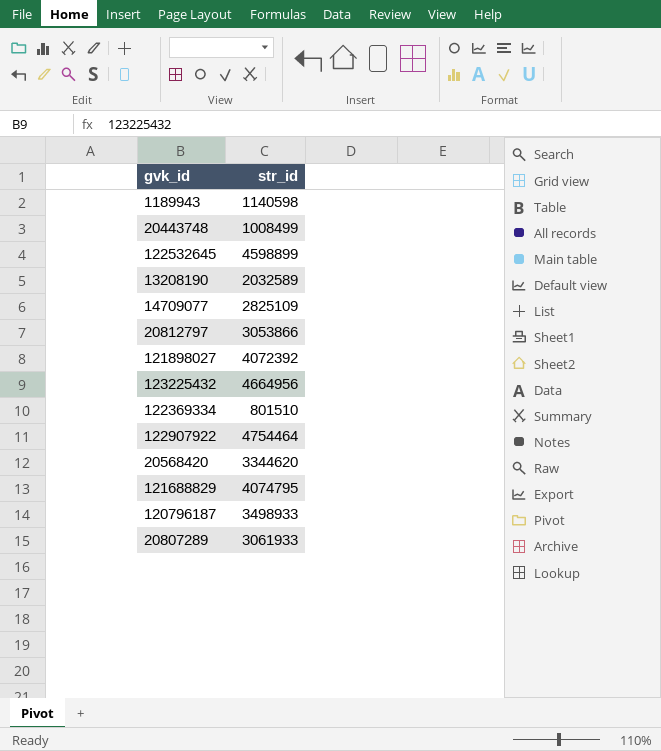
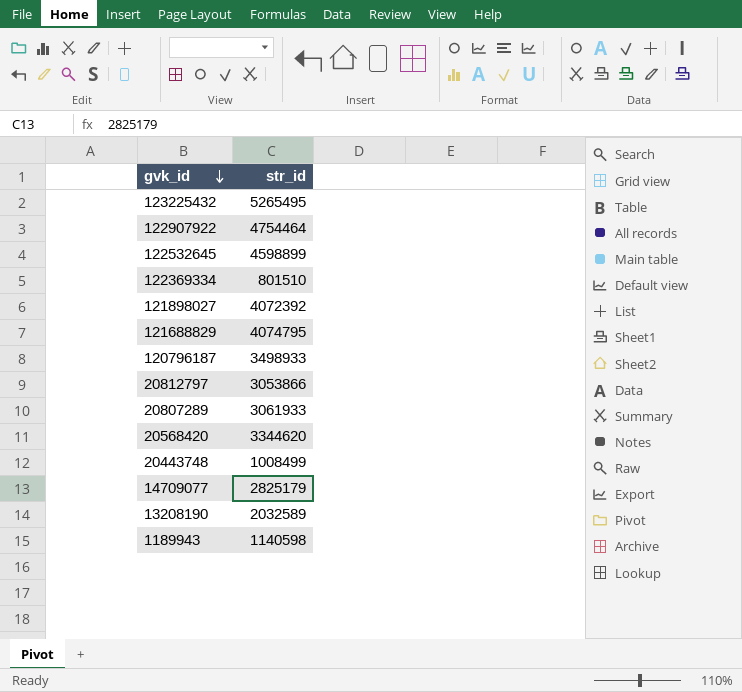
row order: none -> gvk_id descending
123225432 | str_id: 4664956 -> 5265495
14709077 | str_id: 2825109 -> 2825179

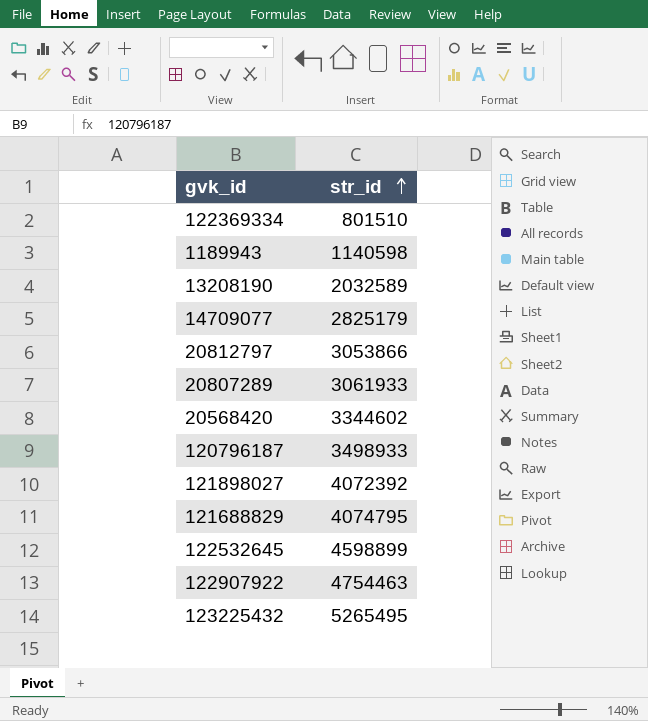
row order: gvk_id descending -> str_id ascending
row 20443748: 1008499 -> none
20568420 | str_id: 3344620 -> 3344602
122907922 | str_id: 4754464 -> 4754463

